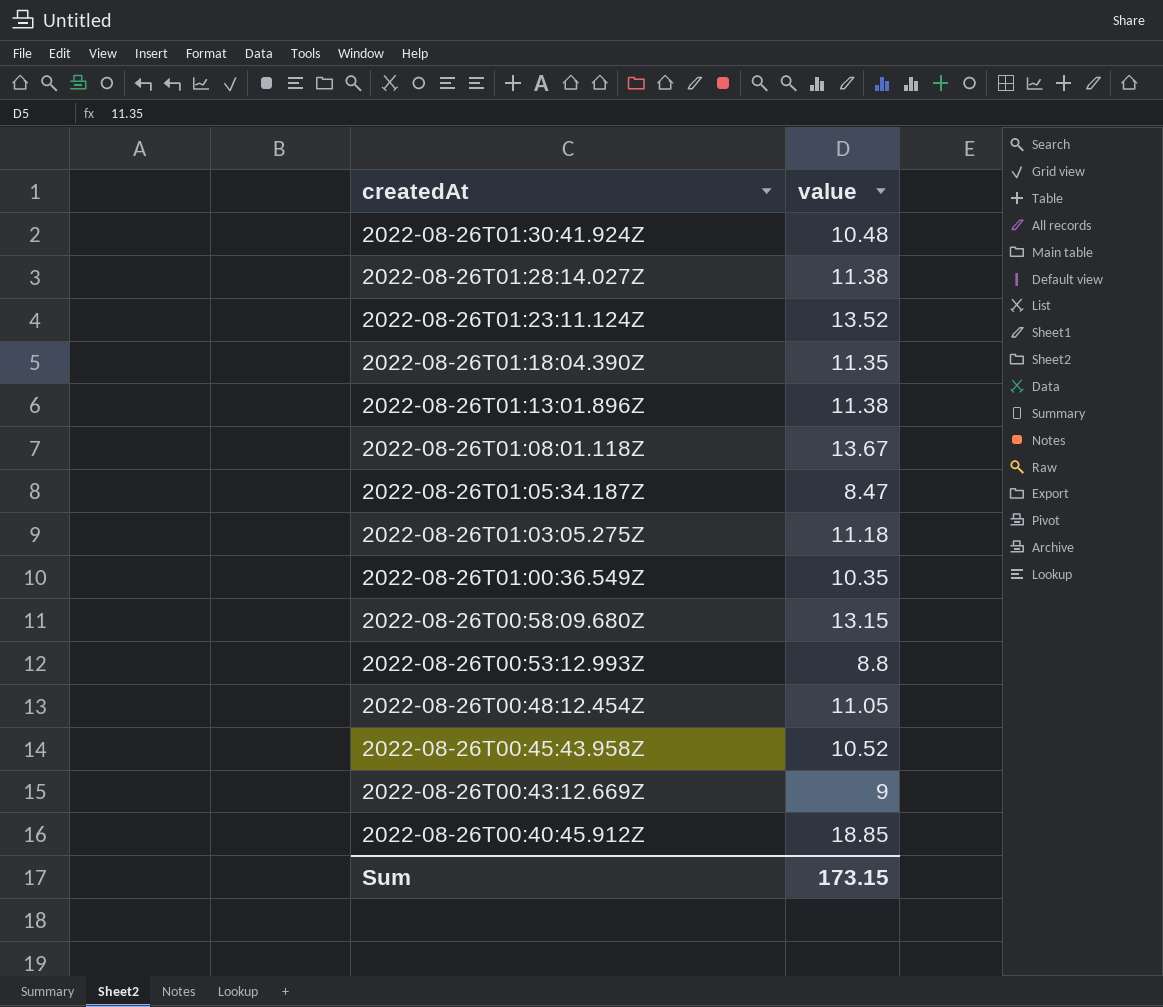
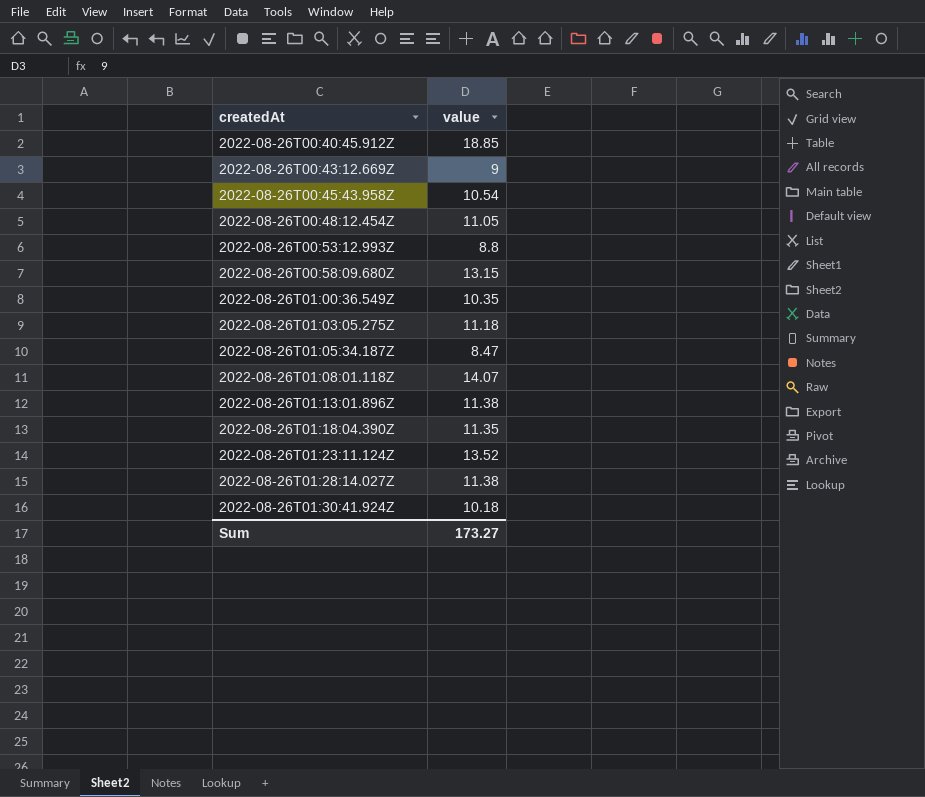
row order: createdAt descending -> createdAt ascending
2022-08-26T00:45:43.958Z | value: 10.52 -> 10.54
2022-08-26T01:08:01.118Z | value: 13.67 -> 14.07
2022-08-26T01:30:41.924Z | value: 10.48 -> 10.18
Sum | value: 173.15 -> 173.27

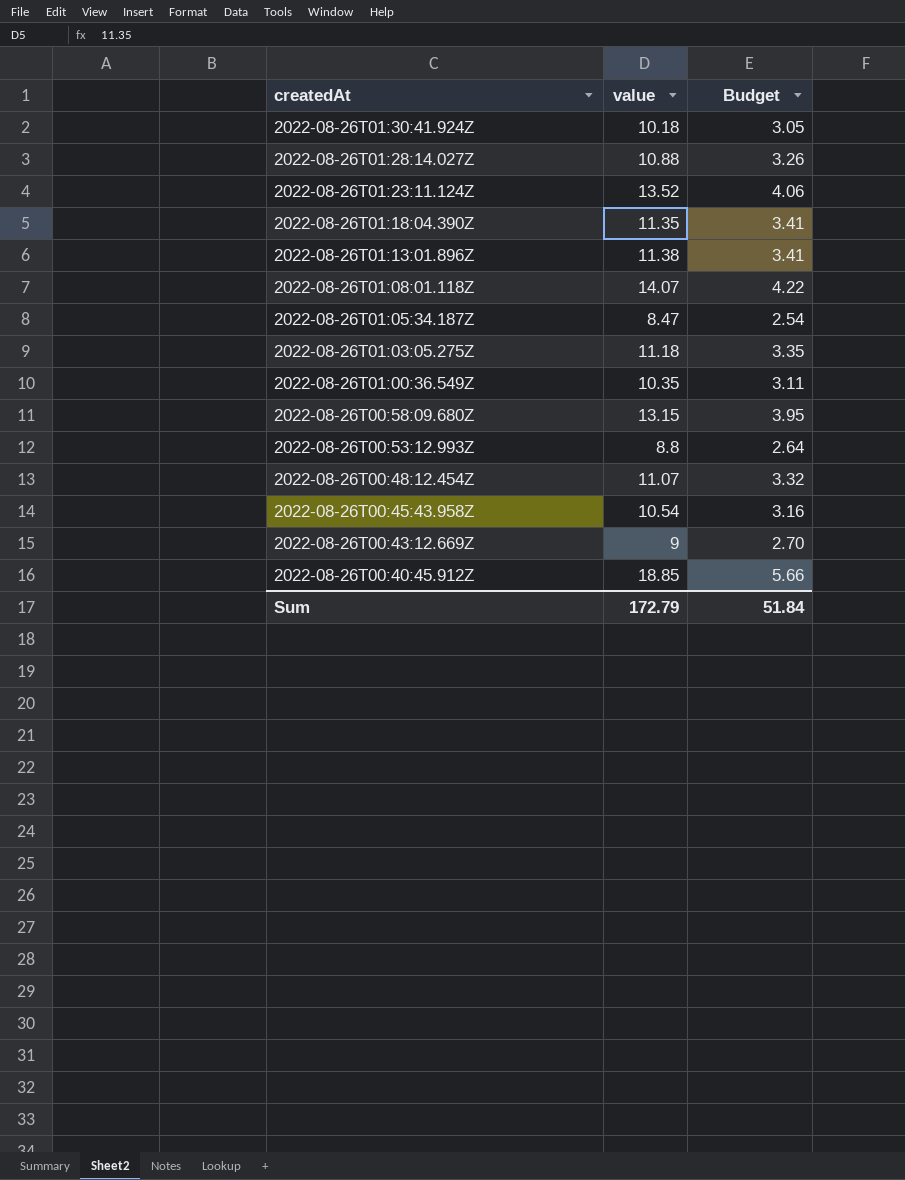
row order: createdAt ascending -> createdAt descending
column Budget | formula: none -> [value] * 0.3
2022-08-26T01:28:14.027Z | value: 11.38 -> 10.88
2022-08-26T00:48:12.454Z | value: 11.05 -> 11.07
Sum | value: 173.27 -> 172.79

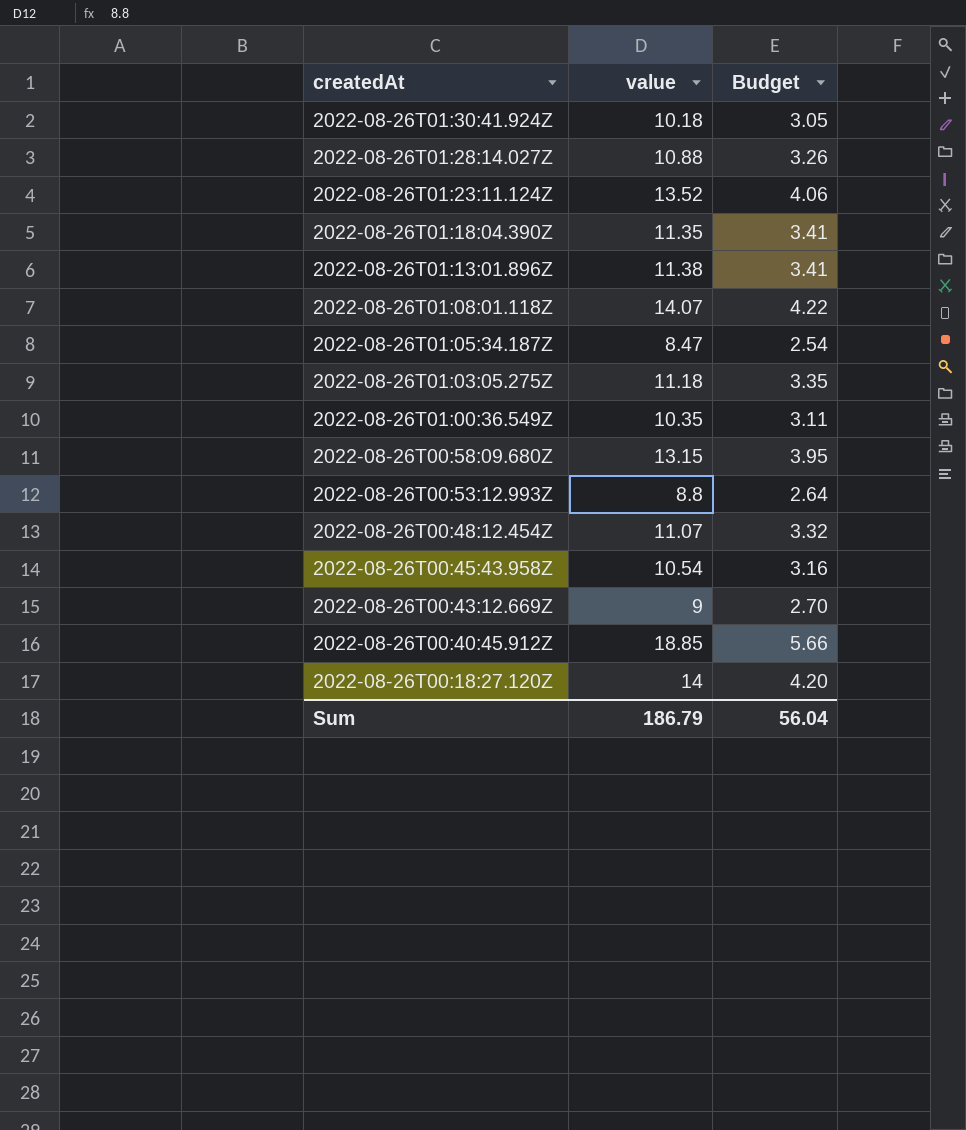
row 2022-08-26T00:18:27.120Z: none -> 14 | 4.20
Sum | value: 172.79 -> 186.79
Sum | Budget: 51.84 -> 56.04

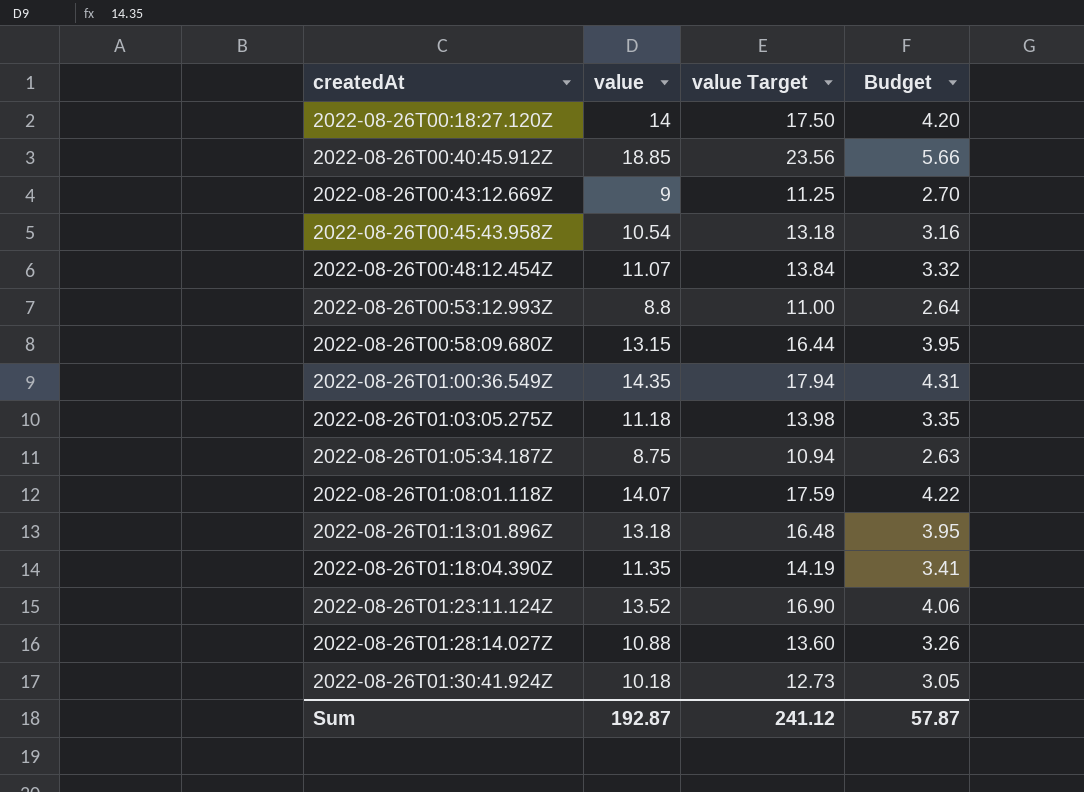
row order: createdAt descending -> createdAt ascending
column value Target | formula: none -> [value] * 1.25
2022-08-26T01:00:36.549Z | value: 10.35 -> 14.35
2022-08-26T01:00:36.549Z | Budget: 3.11 -> 4.31
2022-08-26T01:05:34.187Z | value: 8.47 -> 8.75
2022-08-26T01:05:34.187Z | Budget: 2.54 -> 2.63
2022-08-26T01:13:01.896Z | value: 11.38 -> 13.18
2022-08-26T01:13:01.896Z | Budget: 3.41 -> 3.95
Sum | value: 186.79 -> 192.87
Sum | Budget: 56.04 -> 57.87

